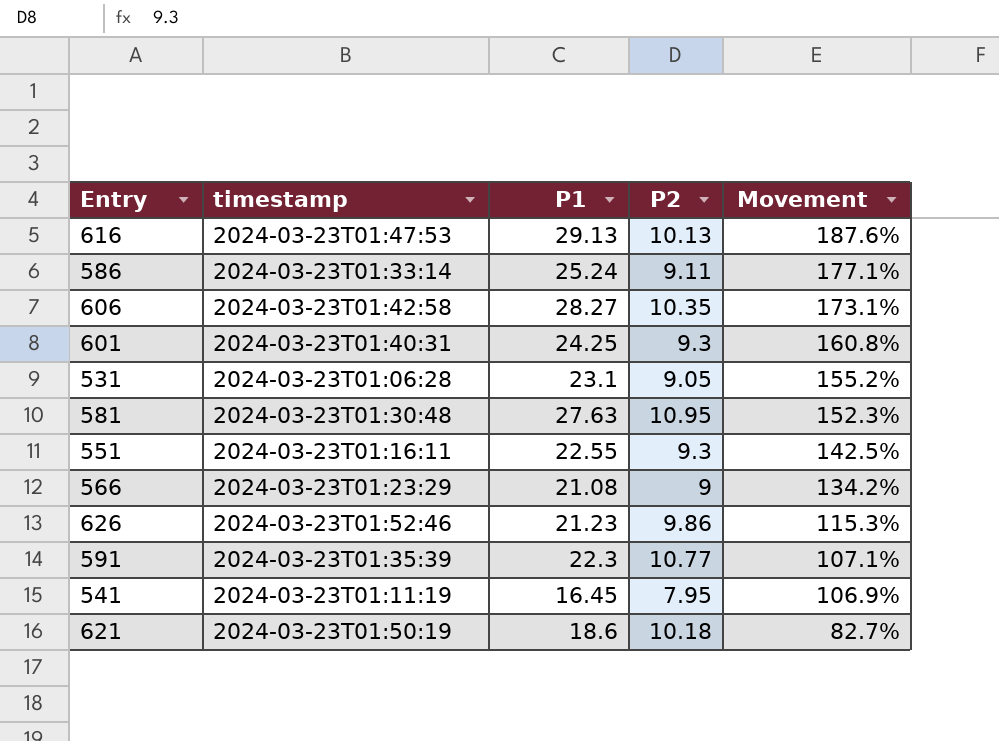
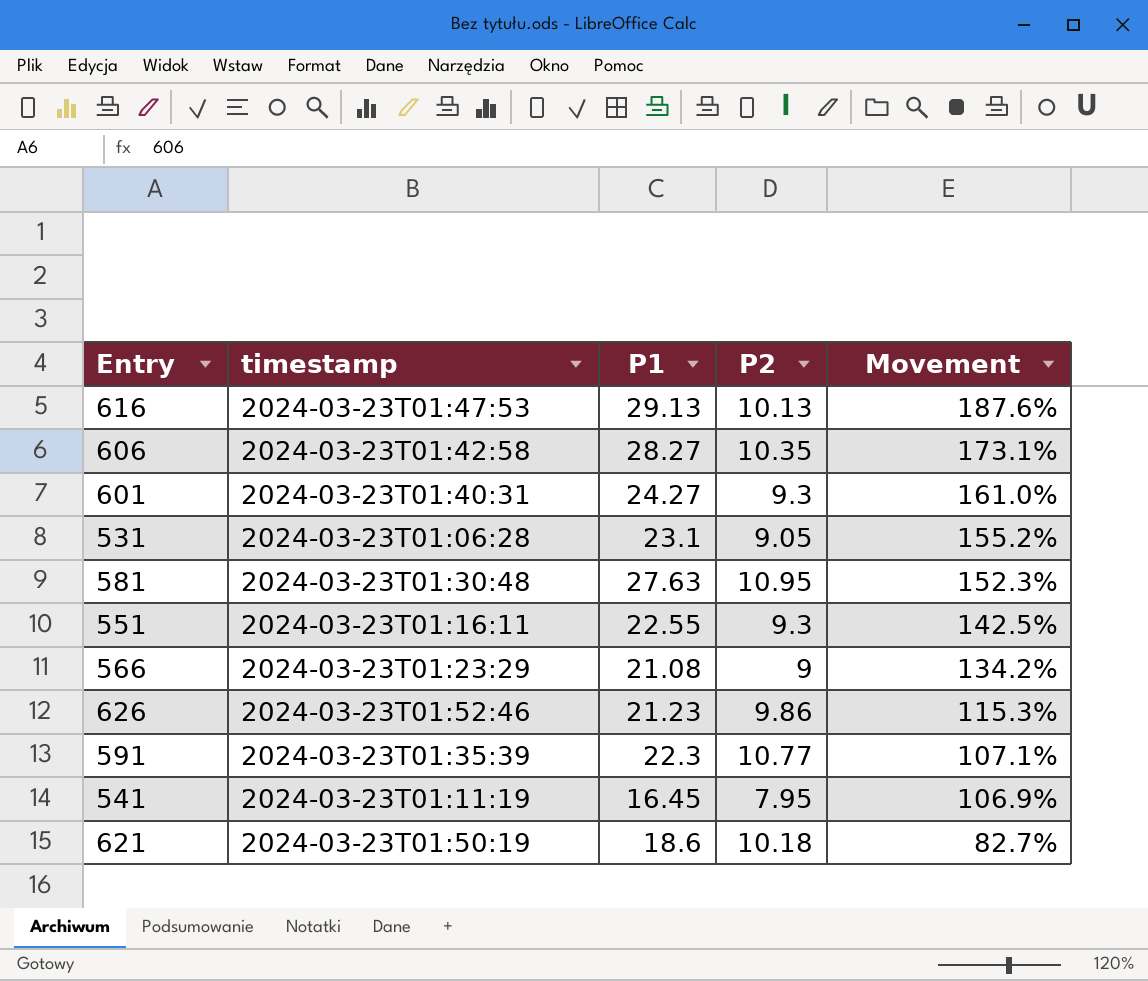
row 586: 2024-03-23T01:33:14 | 25.24 | 9.11 | 177.1% -> none
601 | P1: 24.25 -> 24.27
601 | Movement: 160.8% -> 161.0%

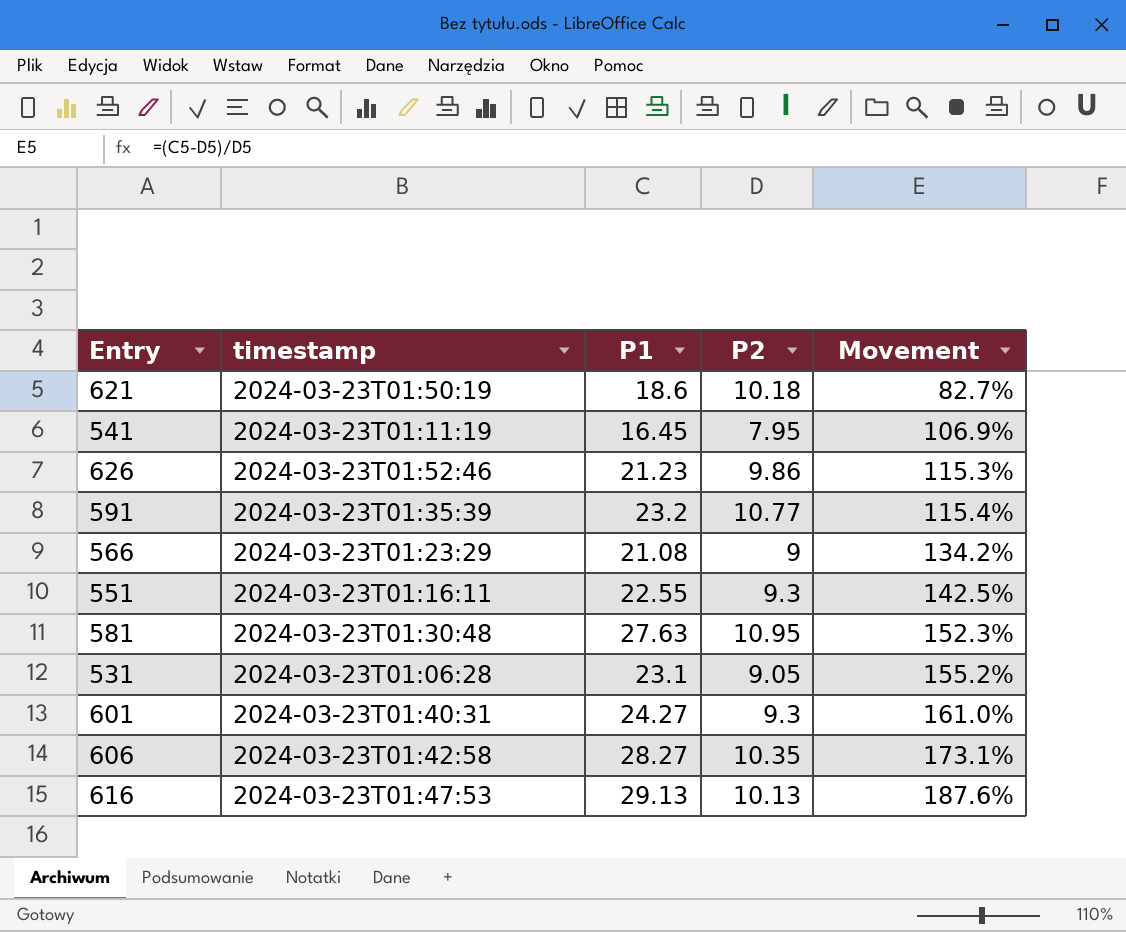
row order: Movement descending -> Movement ascending
591 | P1: 22.3 -> 23.2
591 | Movement: 107.1% -> 115.4%

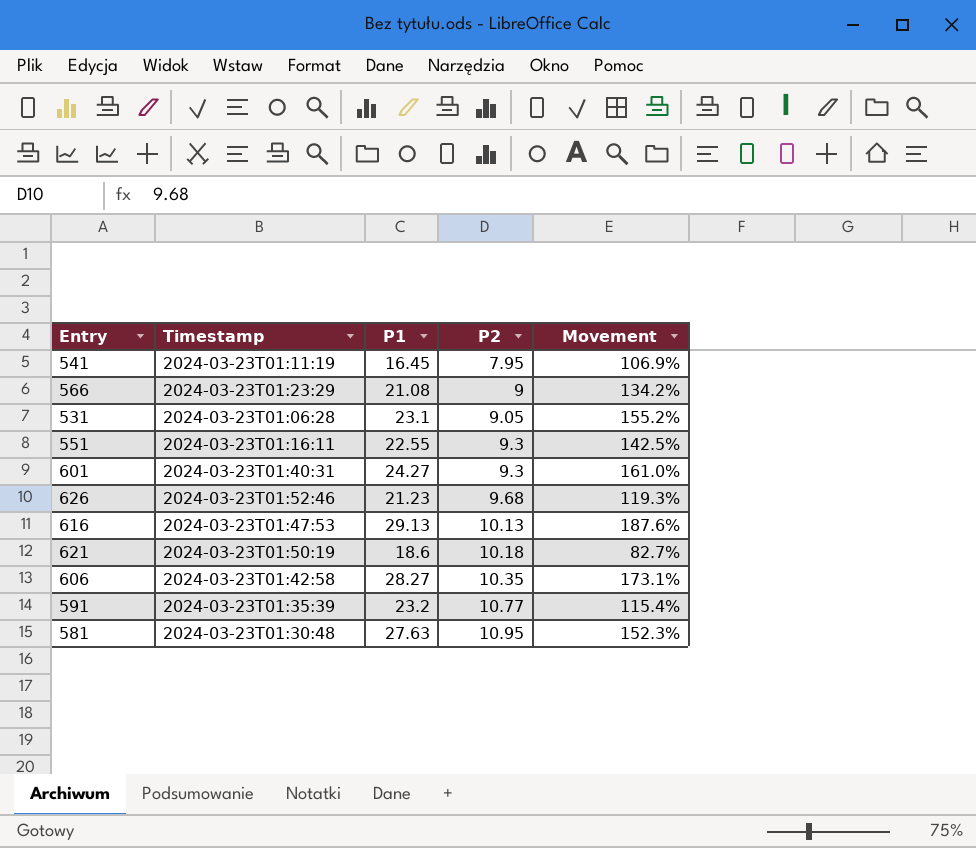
row order: Movement ascending -> P2 ascending
column name: timestamp -> Timestamp
626 | P2: 9.86 -> 9.68
626 | Movement: 115.3% -> 119.3%

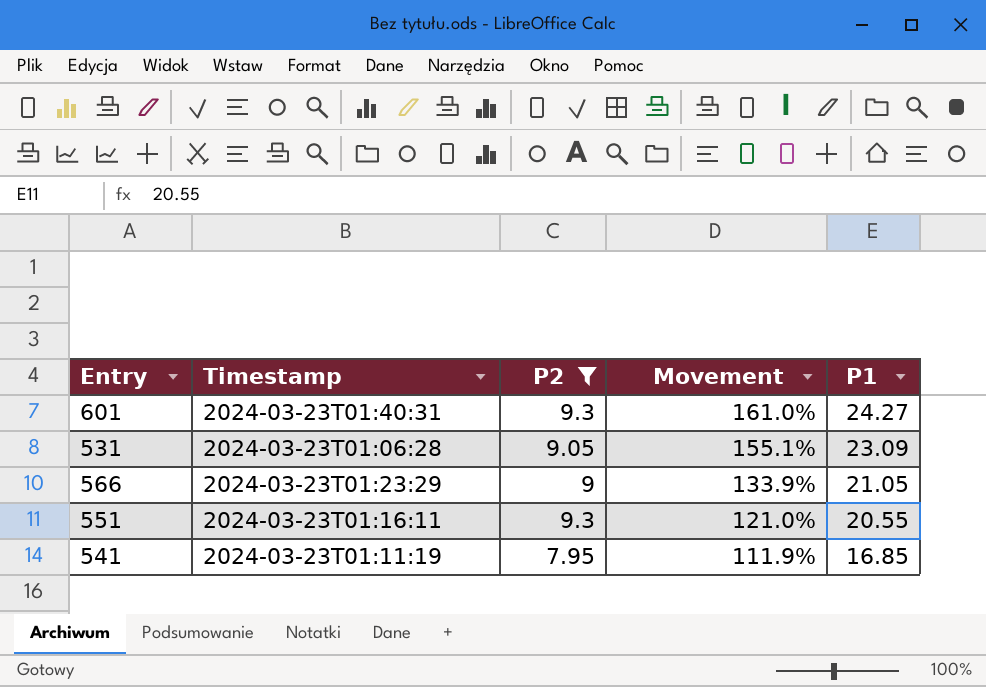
filter: none -> P2 <= 9.3
row order: P2 ascending -> Movement descending
column P1 | position: 3 -> 5
531 | Movement: 155.2% -> 155.1%
531 | P1: 23.1 -> 23.09
566 | Movement: 134.2% -> 133.9%
566 | P1: 21.08 -> 21.05
551 | Movement: 142.5% -> 121.0%
551 | P1: 22.55 -> 20.55
541 | Movement: 106.9% -> 111.9%
541 | P1: 16.45 -> 16.85

